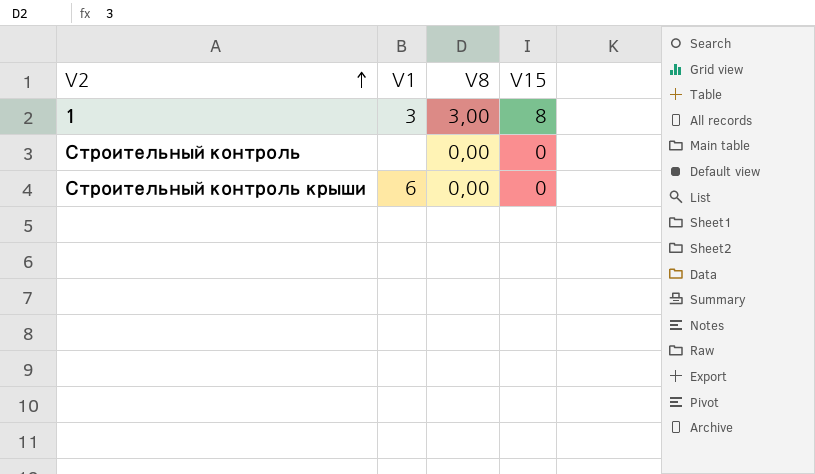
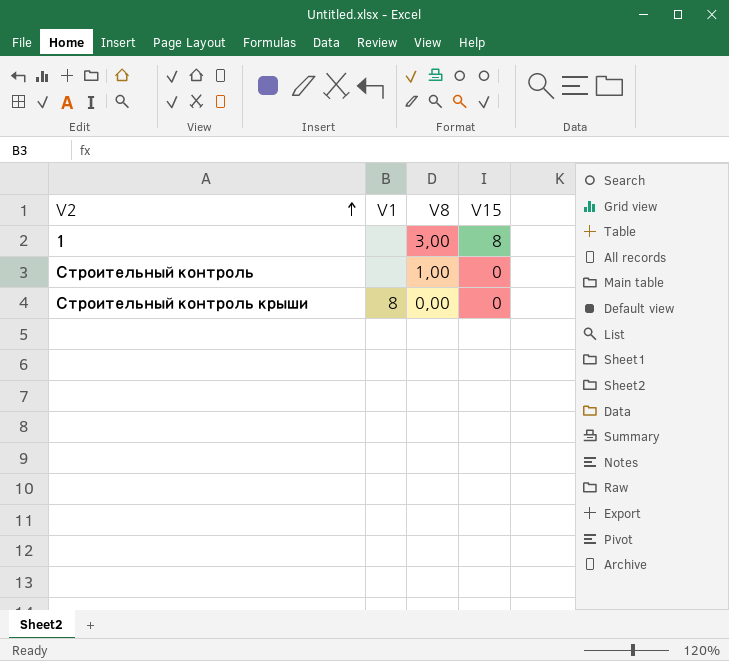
1 | V1: 3 -> none
Строительный контроль | V8: 0,00 -> 1,00
Строительный контроль крыши | V1: 6 -> 8

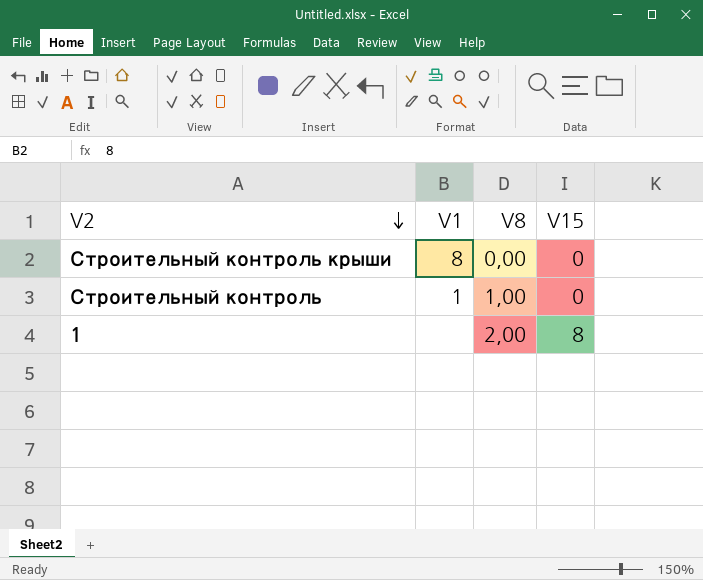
row order: V2 ascending -> V2 descending
Строительный контроль | V1: none -> 1
1 | V8: 3,00 -> 2,00

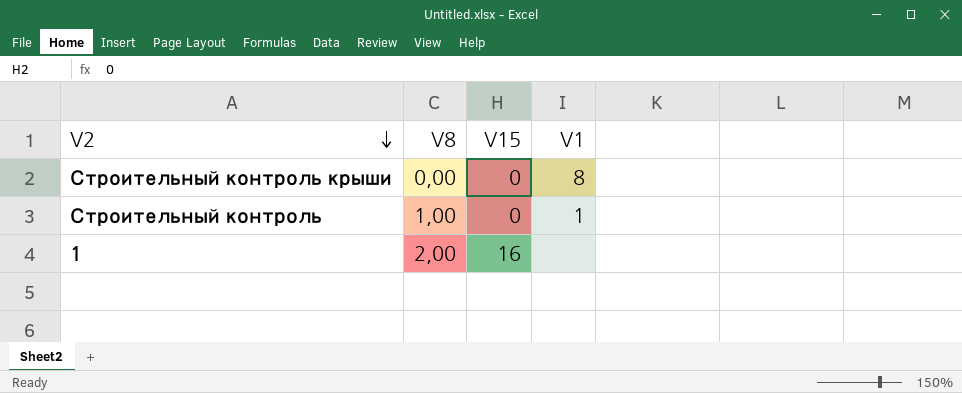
column V1 | position: 2 -> 4
1 | V15: 8 -> 16

